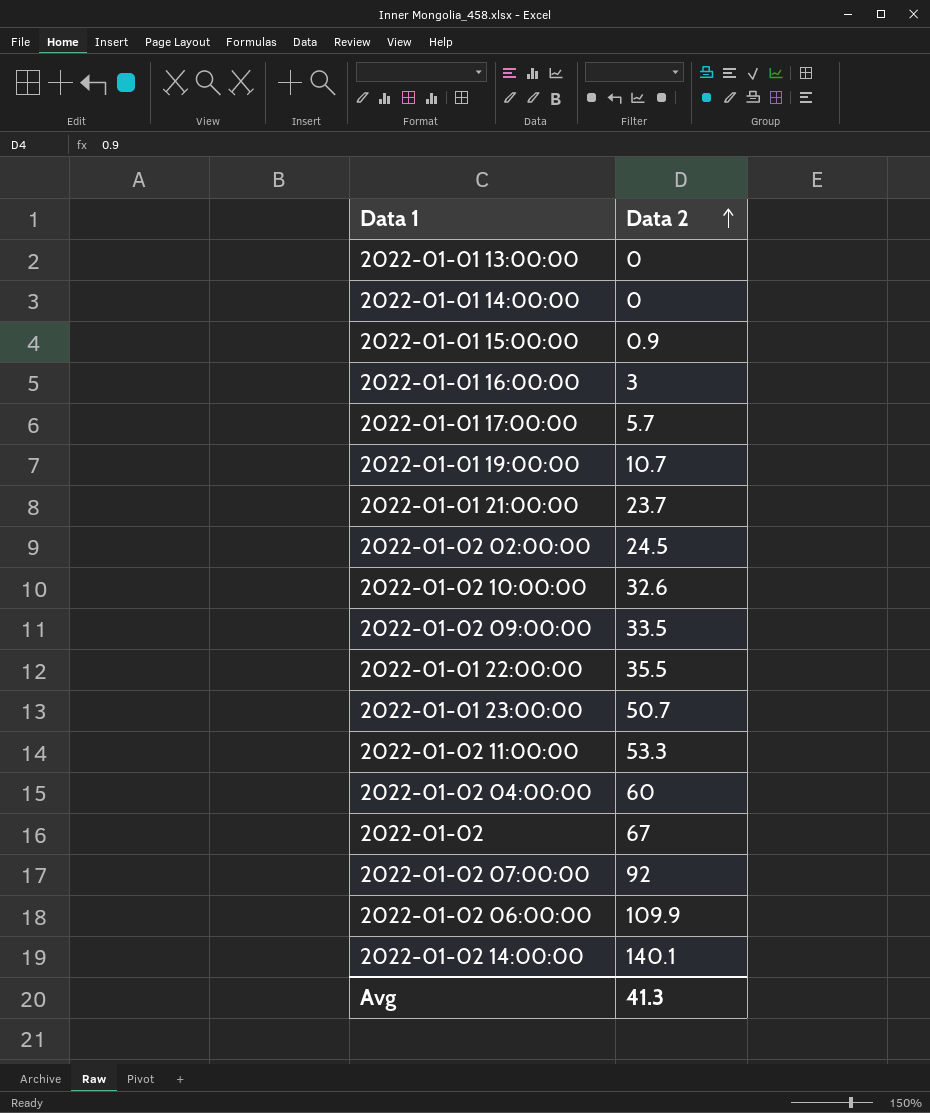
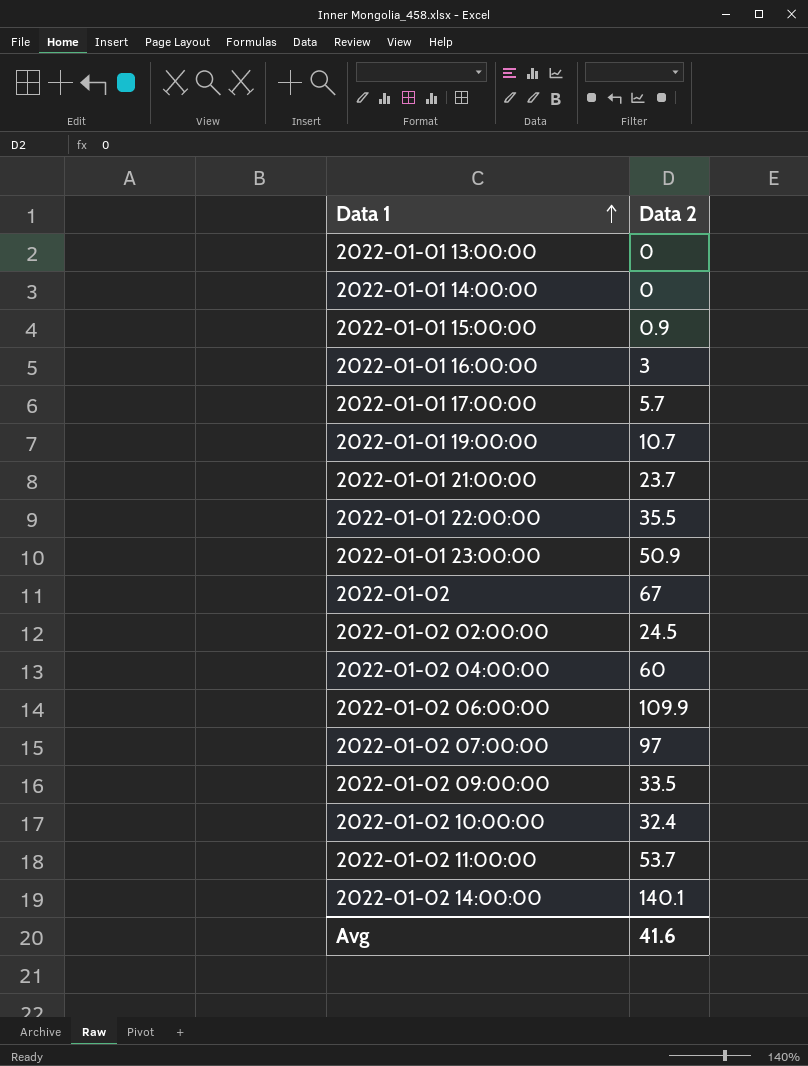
row order: Data 2 ascending -> Data 1 ascending
2022-01-01 23:00:00 | Data 2: 50.7 -> 50.9
2022-01-02 07:00:00 | Data 2: 92 -> 97
2022-01-02 10:00:00 | Data 2: 32.6 -> 32.4
2022-01-02 11:00:00 | Data 2: 53.3 -> 53.7
Avg | Data 2: 41.3 -> 41.6

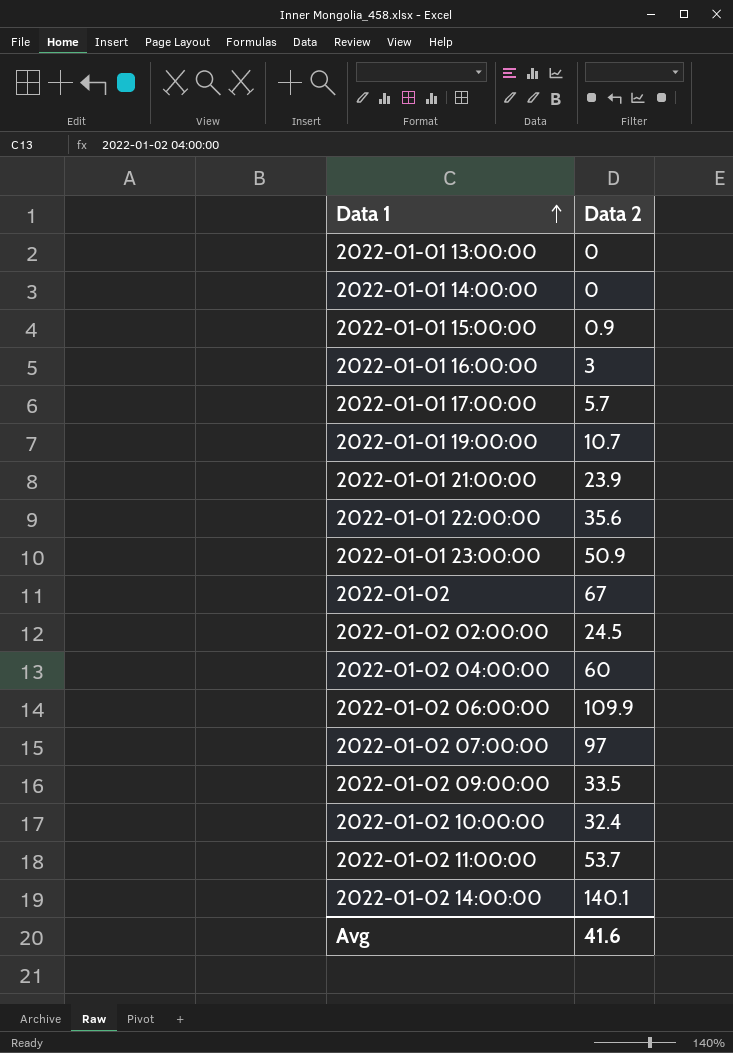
2022-01-01 21:00:00 | Data 2: 23.7 -> 23.9
2022-01-01 22:00:00 | Data 2: 35.5 -> 35.6

